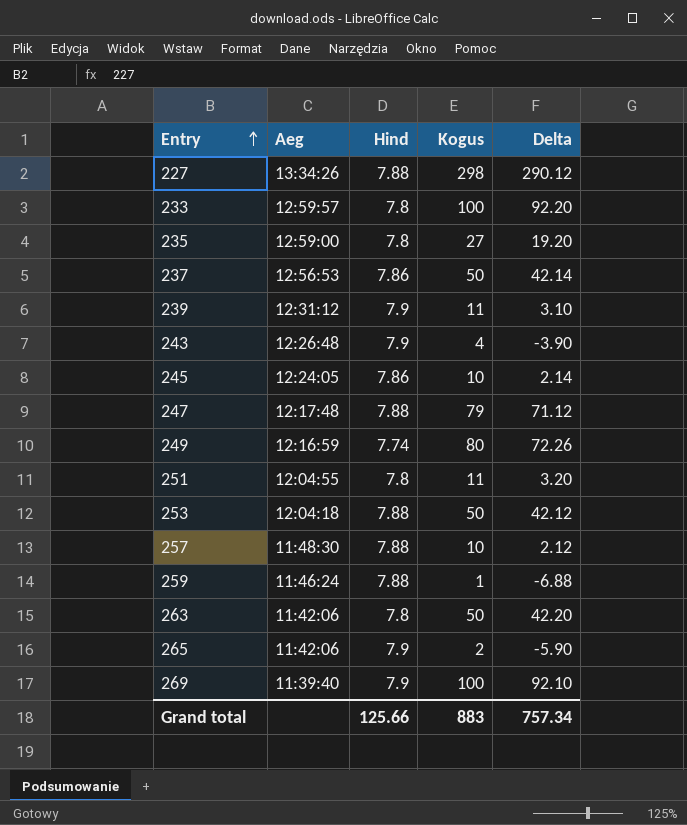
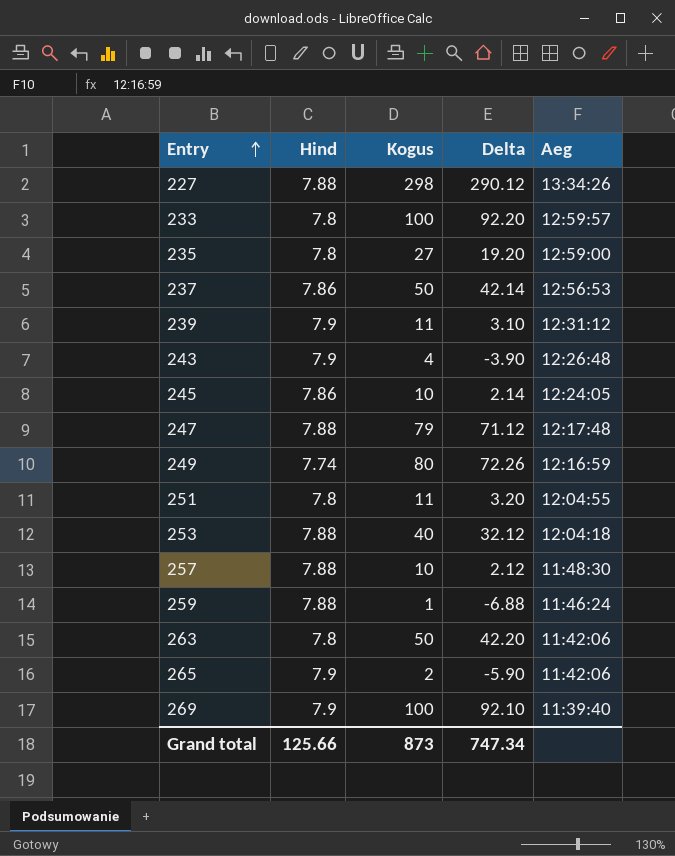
column Aeg | position: 2 -> 5
253 | Kogus: 50 -> 40
253 | Delta: 42.12 -> 32.12
Grand total | Kogus: 883 -> 873
Grand total | Delta: 757.34 -> 747.34

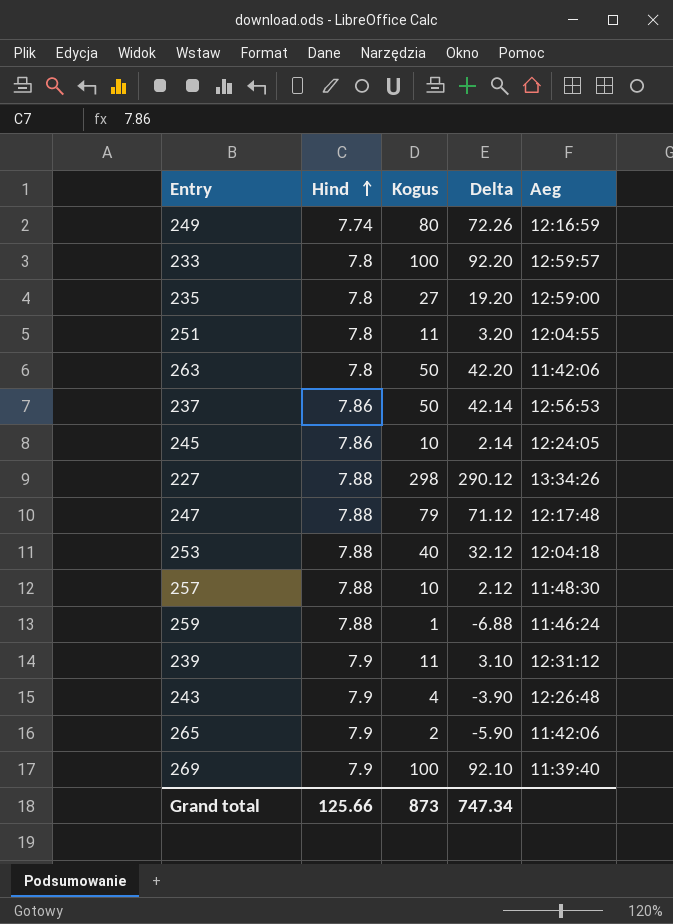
row order: Entry ascending -> Hind ascending

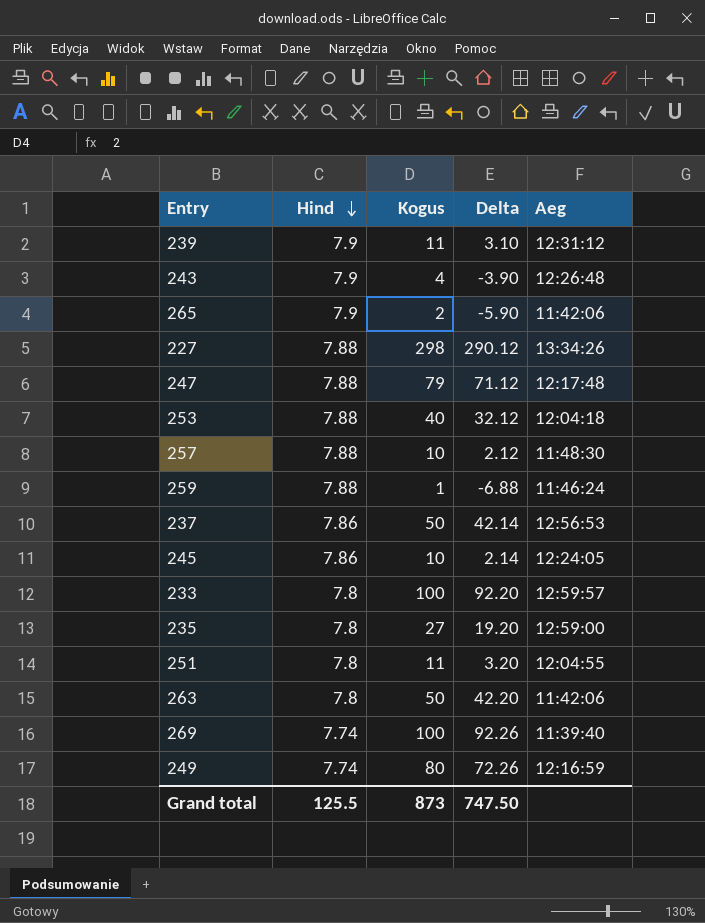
row order: Hind ascending -> Hind descending
269 | Hind: 7.9 -> 7.74
269 | Delta: 92.10 -> 92.26
Grand total | Hind: 125.66 -> 125.5
Grand total | Delta: 747.34 -> 747.50

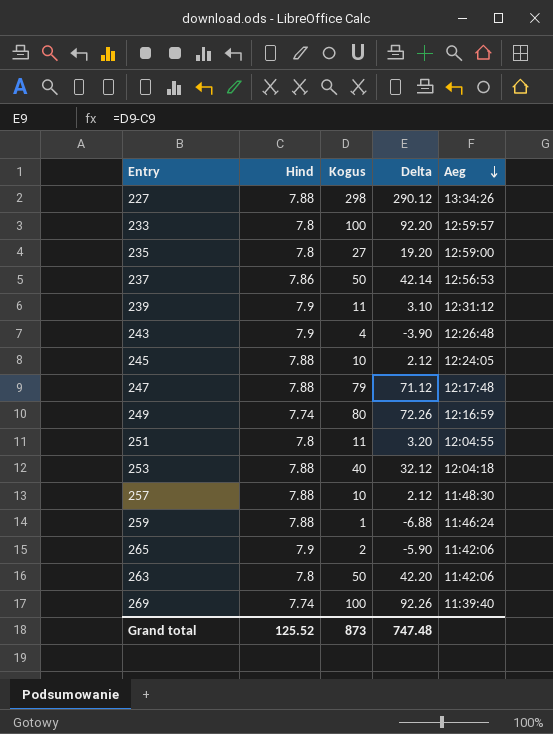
row order: Hind descending -> Aeg descending
245 | Hind: 7.86 -> 7.88
245 | Delta: 2.14 -> 2.12
Grand total | Hind: 125.5 -> 125.52
Grand total | Delta: 747.50 -> 747.48

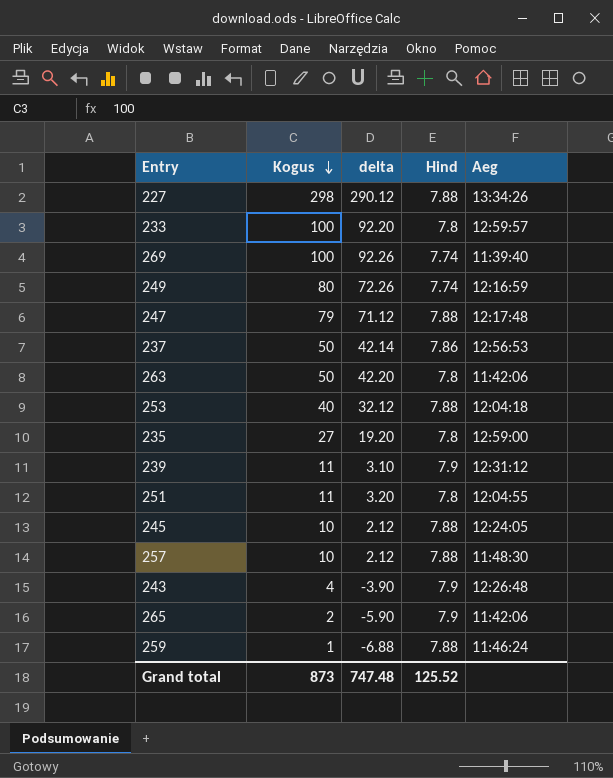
row order: Aeg descending -> Kogus descending
column name: Delta -> delta
column Hind | position: 2 -> 4

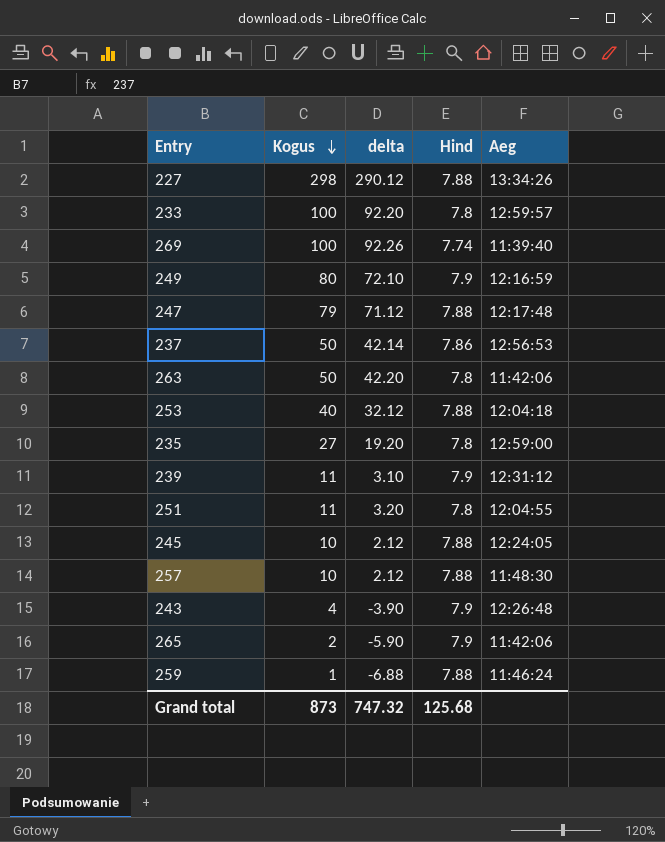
249 | delta: 72.26 -> 72.10
249 | Hind: 7.74 -> 7.9
Grand total | delta: 747.48 -> 747.32
Grand total | Hind: 125.52 -> 125.68

